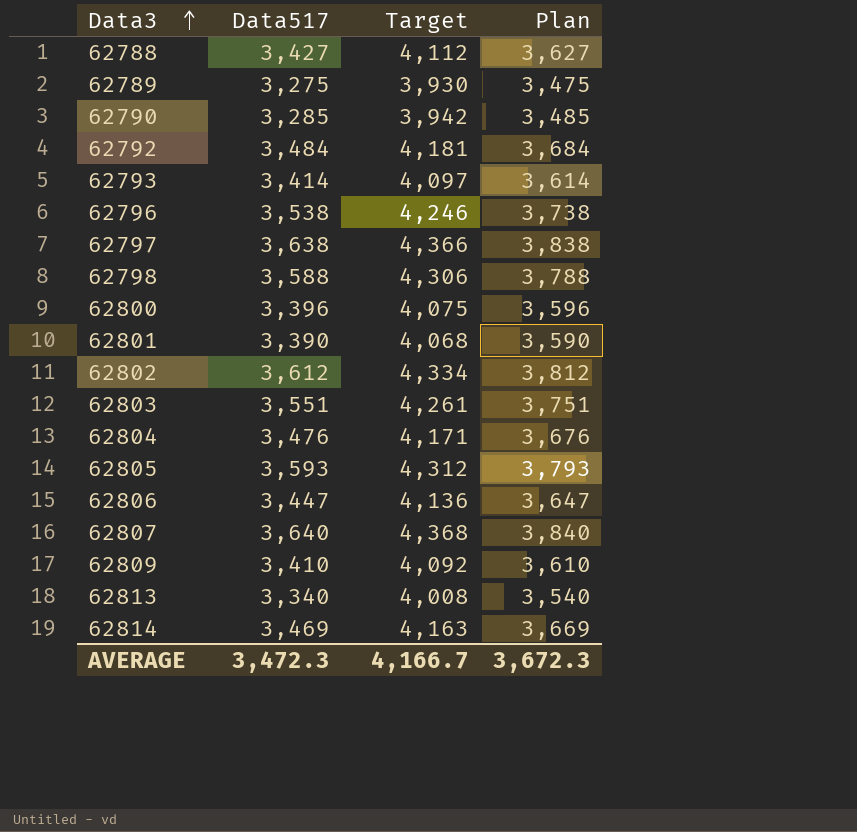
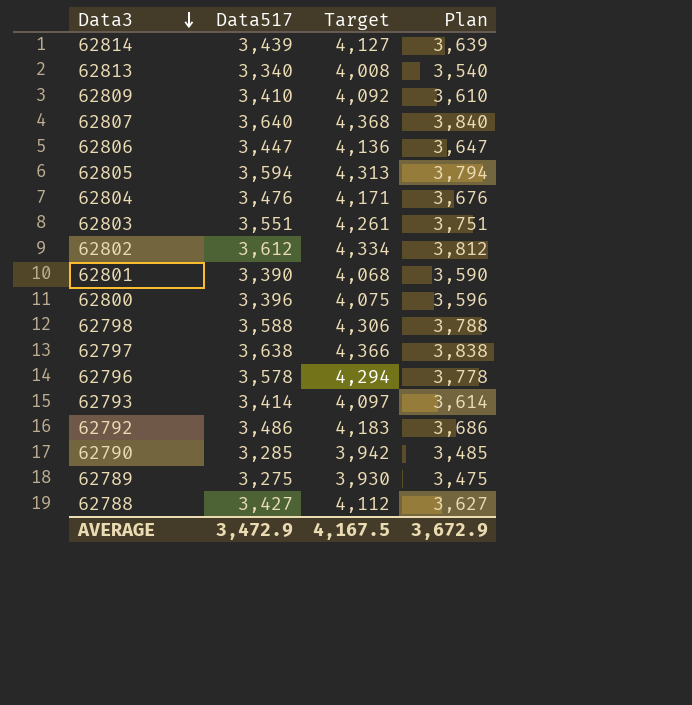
row order: Data3 ascending -> Data3 descending
62814 | Data517: 3,469 -> 3,439
62814 | Target: 4,163 -> 4,127
62814 | Plan: 3,669 -> 3,639
62805 | Data517: 3,593 -> 3,594
62805 | Target: 4,312 -> 4,313
62805 | Plan: 3,793 -> 3,794
62796 | Data517: 3,538 -> 3,578
62796 | Target: 4,246 -> 4,294
62796 | Plan: 3,738 -> 3,778
62792 | Data517: 3,484 -> 3,486
62792 | Target: 4,181 -> 4,183
62792 | Plan: 3,684 -> 3,686
AVERAGE | Data517: 3,472.3 -> 3,472.9
AVERAGE | Target: 4,166.7 -> 4,167.5
AVERAGE | Plan: 3,672.3 -> 3,672.9

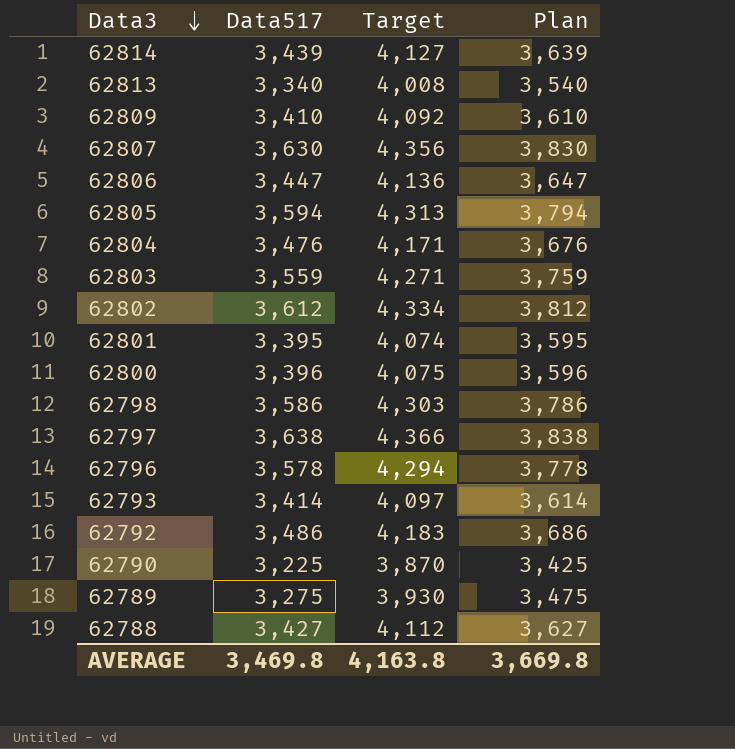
62807 | Data517: 3,640 -> 3,630
62807 | Target: 4,368 -> 4,356
62807 | Plan: 3,840 -> 3,830
62803 | Data517: 3,551 -> 3,559
62803 | Target: 4,261 -> 4,271
62803 | Plan: 3,751 -> 3,759
62801 | Data517: 3,390 -> 3,395
62801 | Target: 4,068 -> 4,074
62801 | Plan: 3,590 -> 3,595
62798 | Data517: 3,588 -> 3,586
62798 | Target: 4,306 -> 4,303
62798 | Plan: 3,788 -> 3,786
62790 | Data517: 3,285 -> 3,225
62790 | Target: 3,942 -> 3,870
62790 | Plan: 3,485 -> 3,425
AVERAGE | Data517: 3,472.9 -> 3,469.8
AVERAGE | Target: 4,167.5 -> 4,163.8
AVERAGE | Plan: 3,672.9 -> 3,669.8

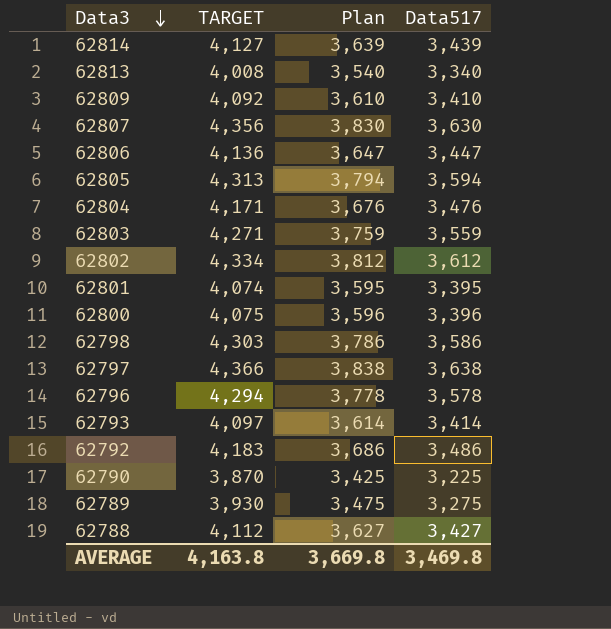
column name: Target -> TARGET
column Data517 | position: 2 -> 4

